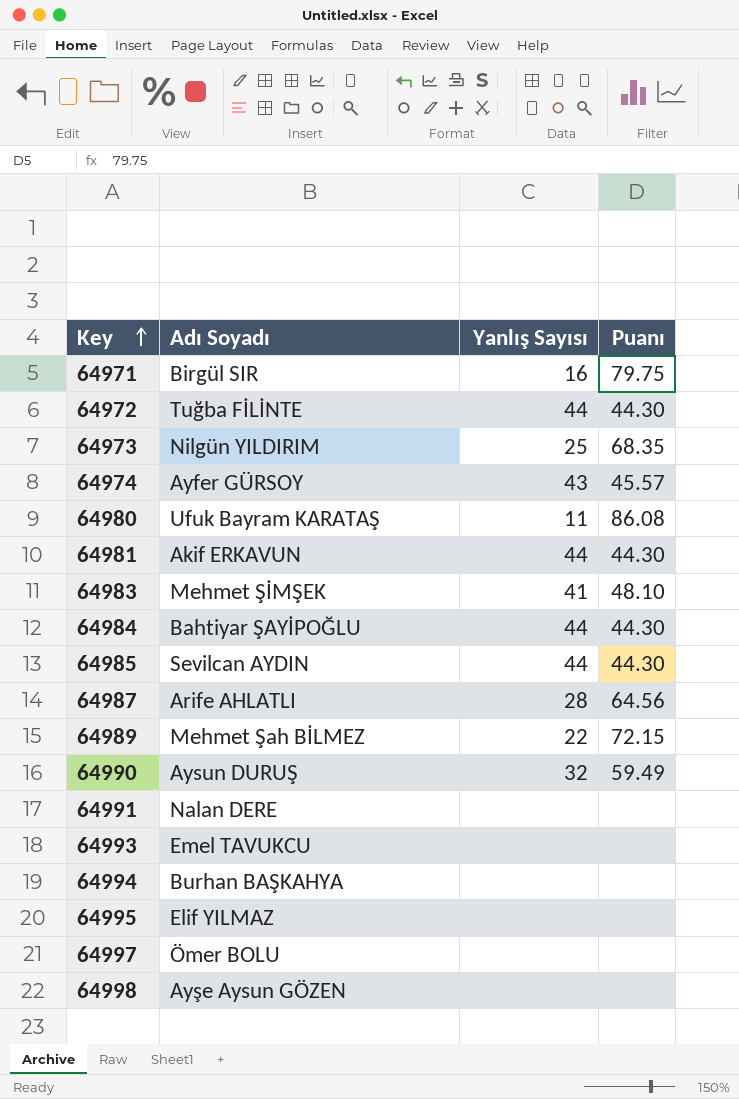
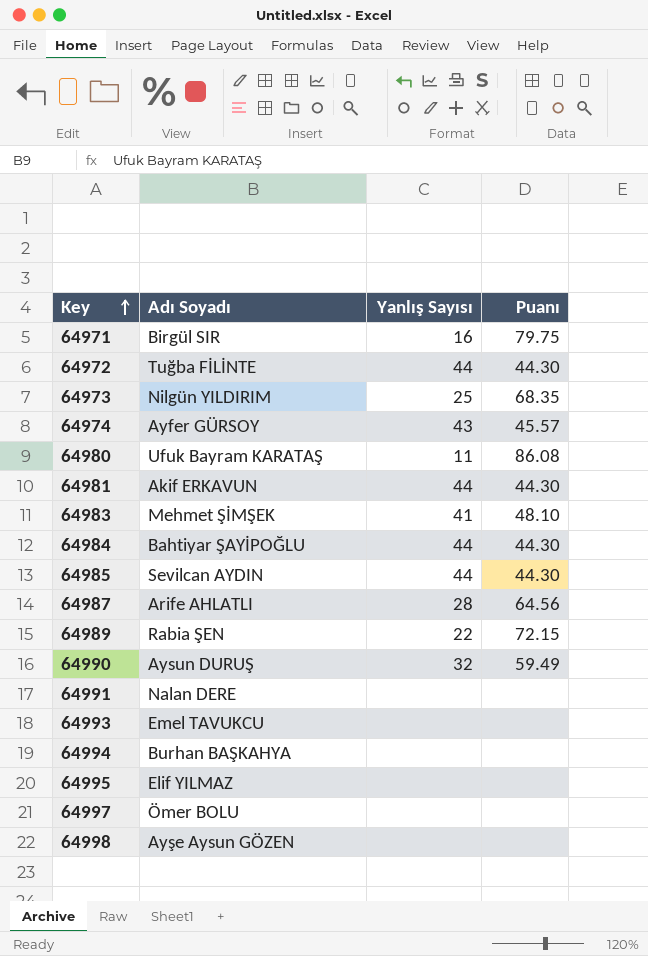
64989 | Adı Soyadı: Mehmet Şah BİLMEZ -> Rabia ŞEN

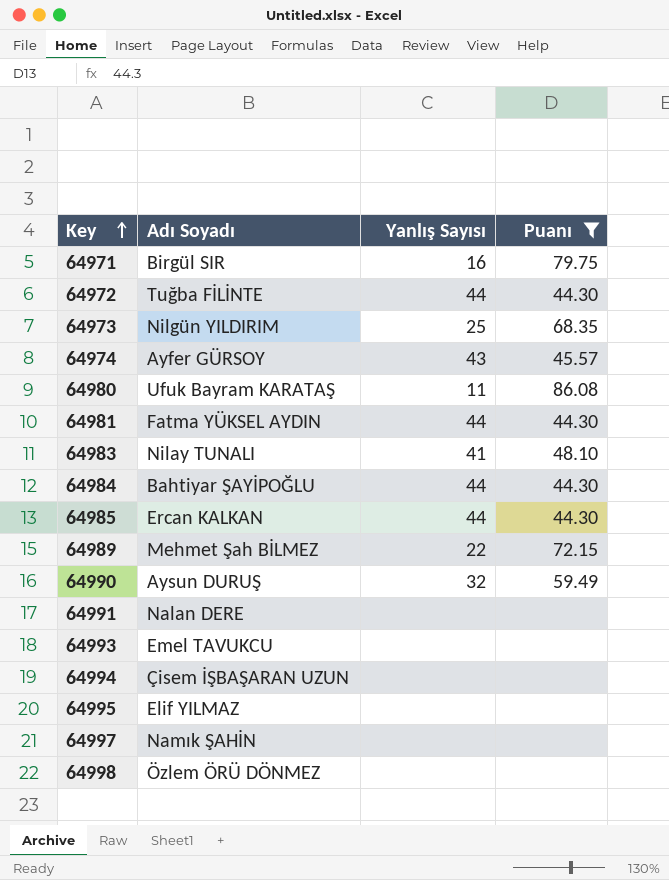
filter: none -> Puanı != 64.56
64981 | Adı Soyadı: Akif ERKAVUN -> Fatma YÜKSEL AYDIN
64983 | Adı Soyadı: Mehmet ŞİMŞEK -> Nilay TUNALI
64985 | Adı Soyadı: Sevilcan AYDIN -> Ercan KALKAN
64989 | Adı Soyadı: Rabia ŞEN -> Mehmet Şah BİLMEZ
64994 | Adı Soyadı: Burhan BAŞKAHYA -> Çisem İŞBAŞARAN UZUN
64997 | Adı Soyadı: Ömer BOLU -> Namık ŞAHİN
64998 | Adı Soyadı: Ayşe Aysun GÖZEN -> Özlem ÖRÜ DÖNMEZ

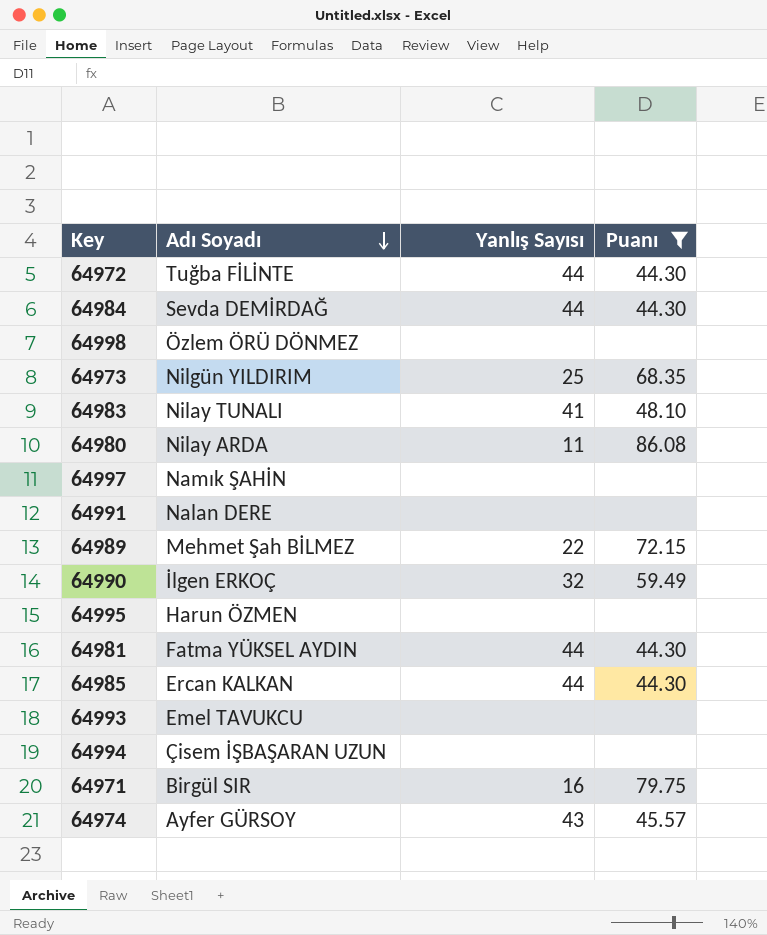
row order: Key ascending -> Adı Soyadı descending
64984 | Adı Soyadı: Bahtiyar ŞAYİPOĞLU -> Sevda DEMİRDAĞ
64980 | Adı Soyadı: Ufuk Bayram KARATAŞ -> Nilay ARDA
64990 | Adı Soyadı: Aysun DURUŞ -> İlgen ERKOÇ
64995 | Adı Soyadı: Elif YILMAZ -> Harun ÖZMEN

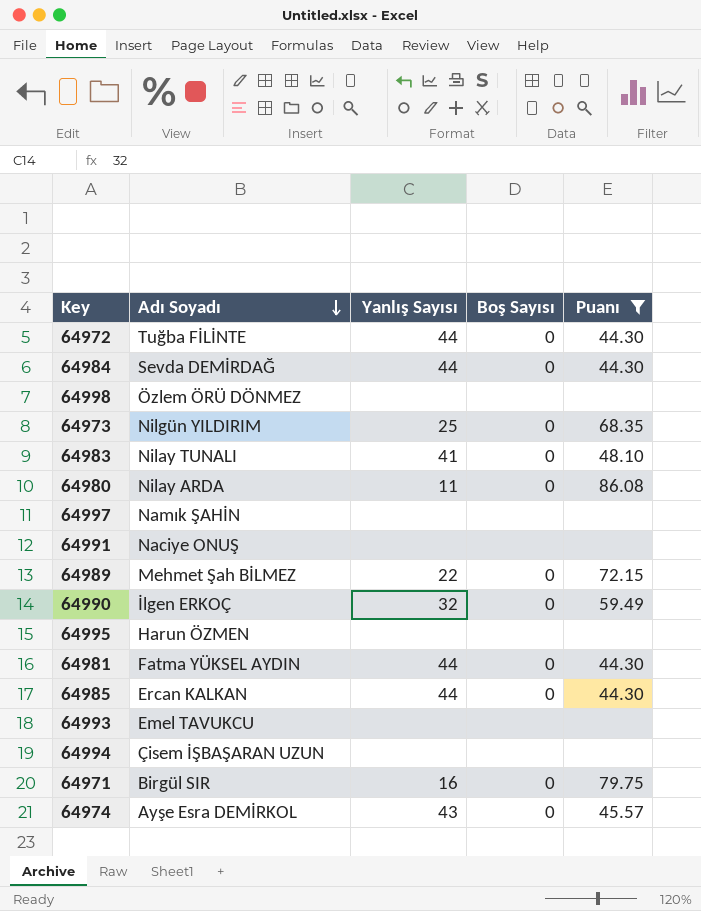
column Boş Sayısı | position: none -> 4
64991 | Adı Soyadı: Nalan DERE -> Naciye ONUŞ
64974 | Adı Soyadı: Ayfer GÜRSOY -> Ayşe Esra DEMİRKOL

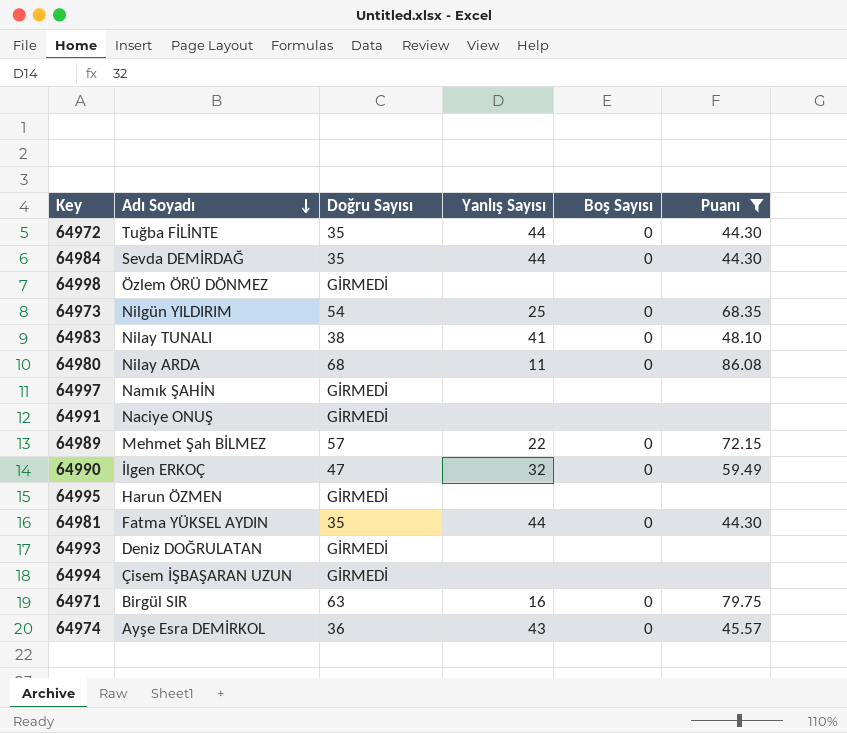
column Doğru Sayısı | position: none -> 3
row 64985: Ercan KALKAN | 44 | 0 | 44.30 -> none
64993 | Adı Soyadı: Emel TAVUKCU -> Deniz DOĞRULATAN

